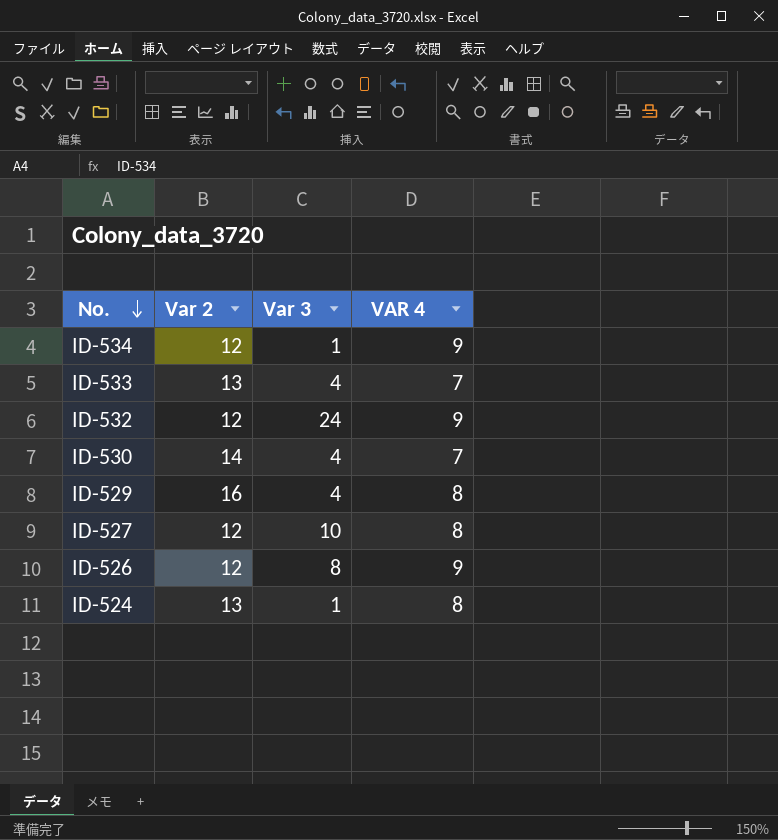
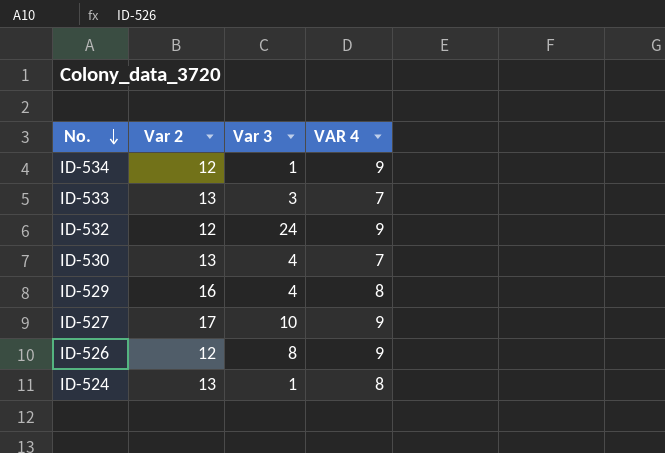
ID-533 | Var 3: 4 -> 3
ID-530 | Var 2: 14 -> 13
ID-527 | Var 2: 12 -> 17
ID-527 | VAR 4: 8 -> 9

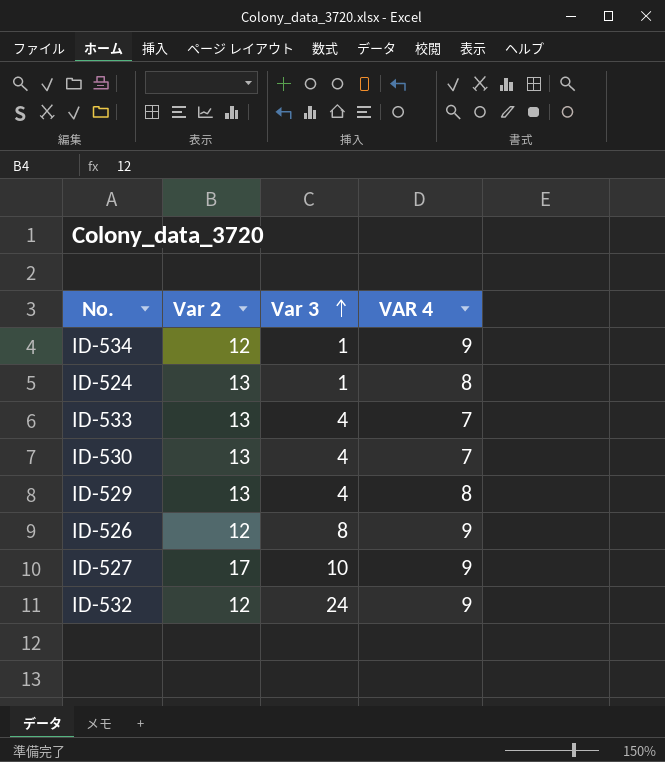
row order: No. descending -> Var 3 ascending
ID-533 | Var 3: 3 -> 4
ID-529 | Var 2: 16 -> 13

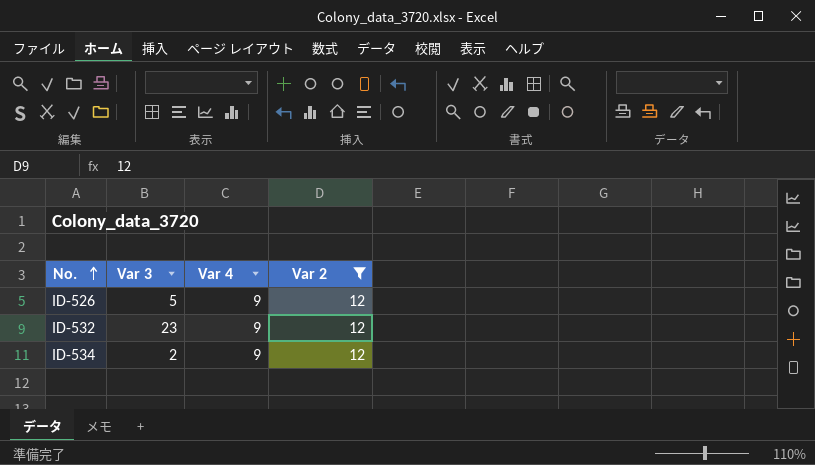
filter: none -> Var 2 = 12
row order: Var 3 ascending -> No. ascending
column name: VAR 4 -> Var 4
column Var 2 | position: 2 -> 4
ID-526 | Var 3: 8 -> 5
ID-532 | Var 3: 24 -> 23
ID-534 | Var 3: 1 -> 2

